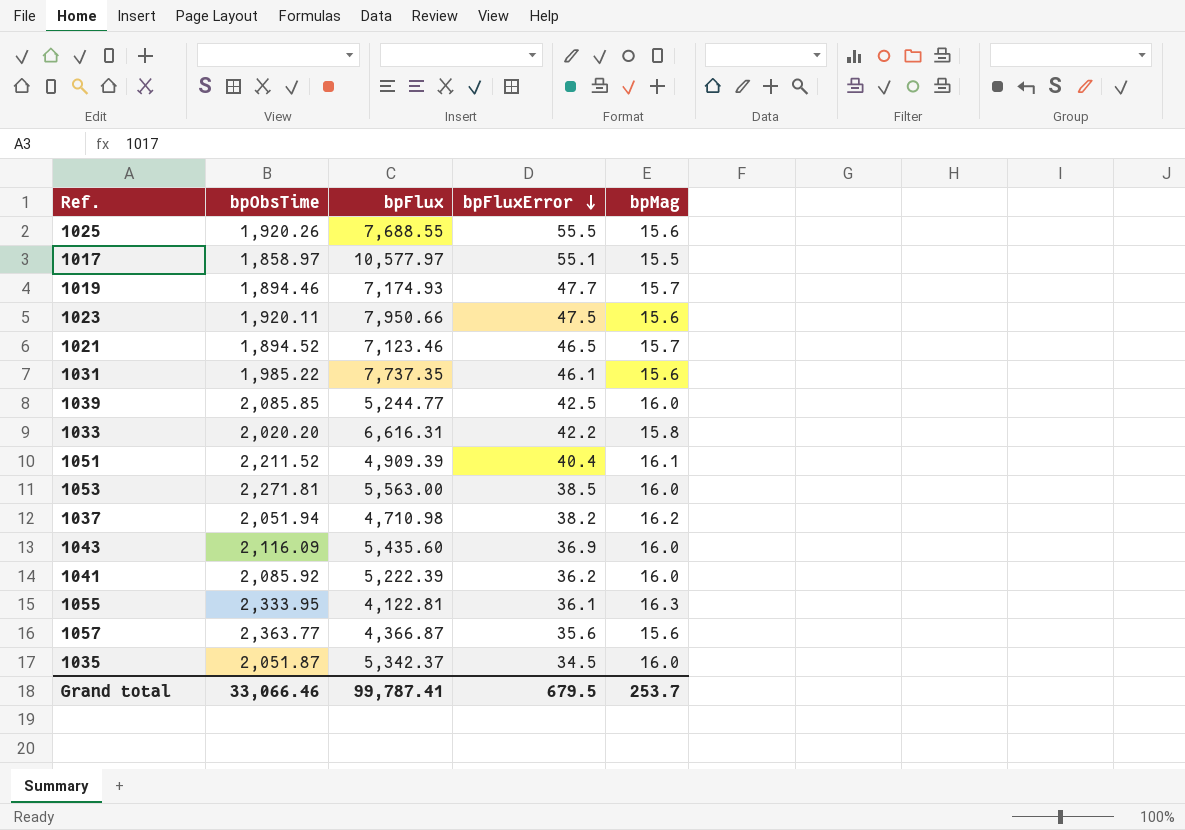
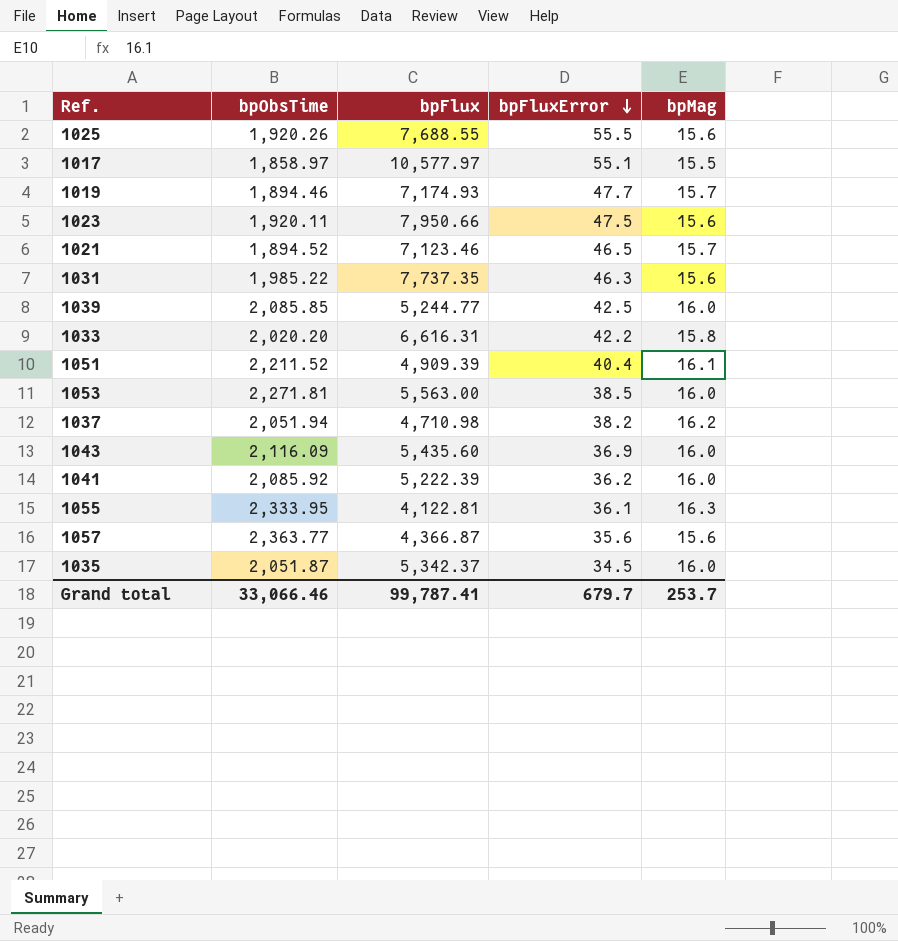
1031 | bpFluxError: 46.1 -> 46.3
Grand total | bpFluxError: 679.5 -> 679.7

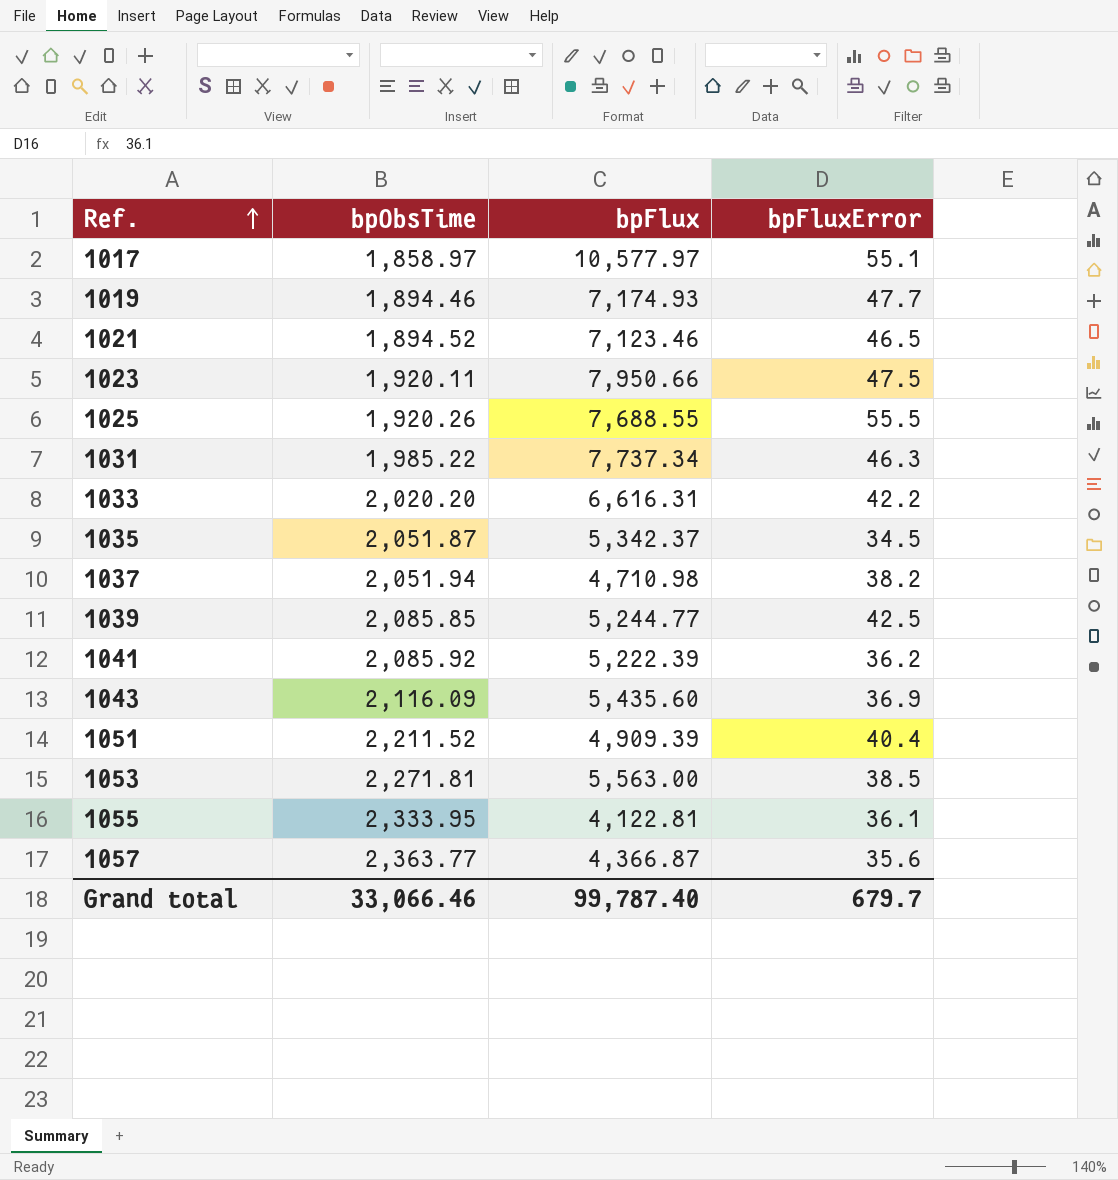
row order: bpFluxError descending -> Ref. ascending
column bpMag | position: 5 -> none
1031 | bpFlux: 7,737.35 -> 7,737.34
Grand total | bpFlux: 99,787.41 -> 99,787.40

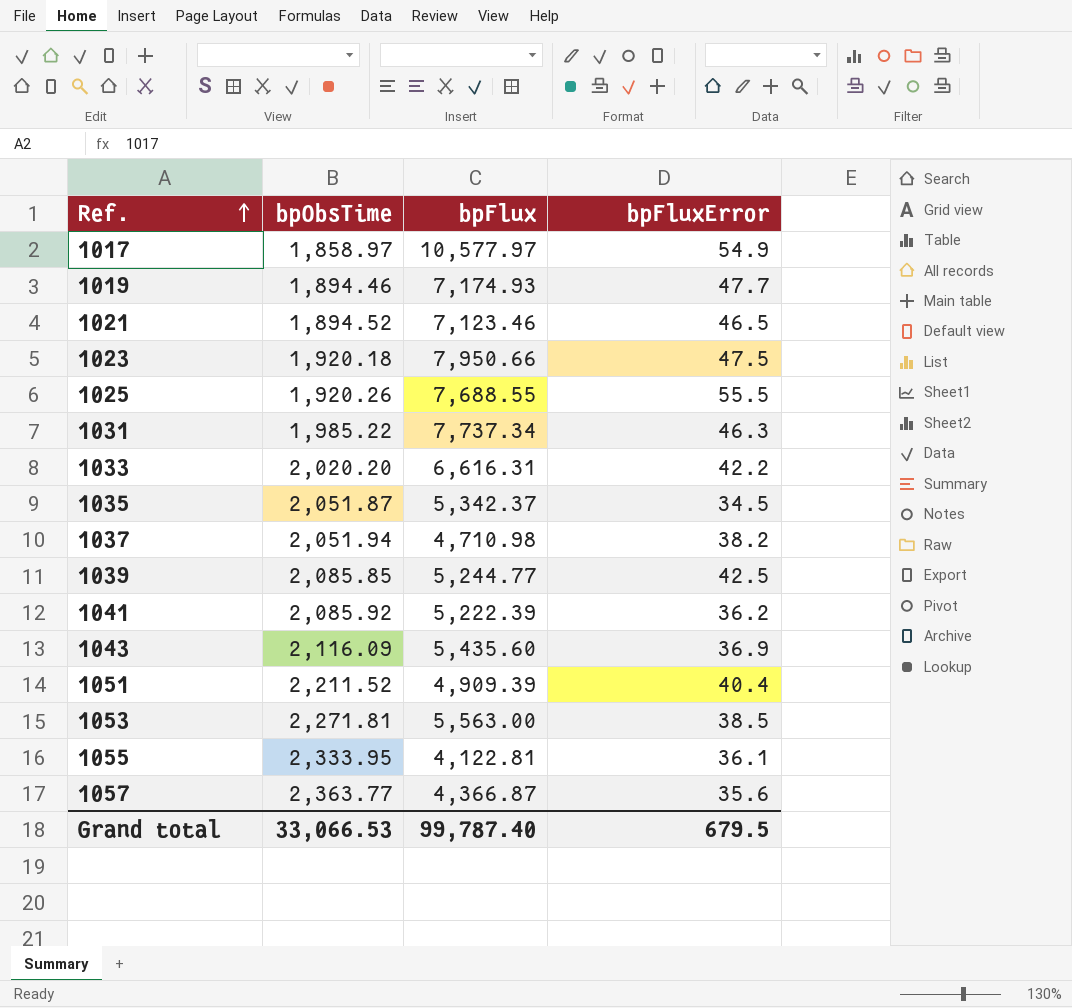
1017 | bpFluxError: 55.1 -> 54.9
1023 | bpObsTime: 1,920.11 -> 1,920.18
Grand total | bpObsTime: 33,066.46 -> 33,066.53
Grand total | bpFluxError: 679.7 -> 679.5

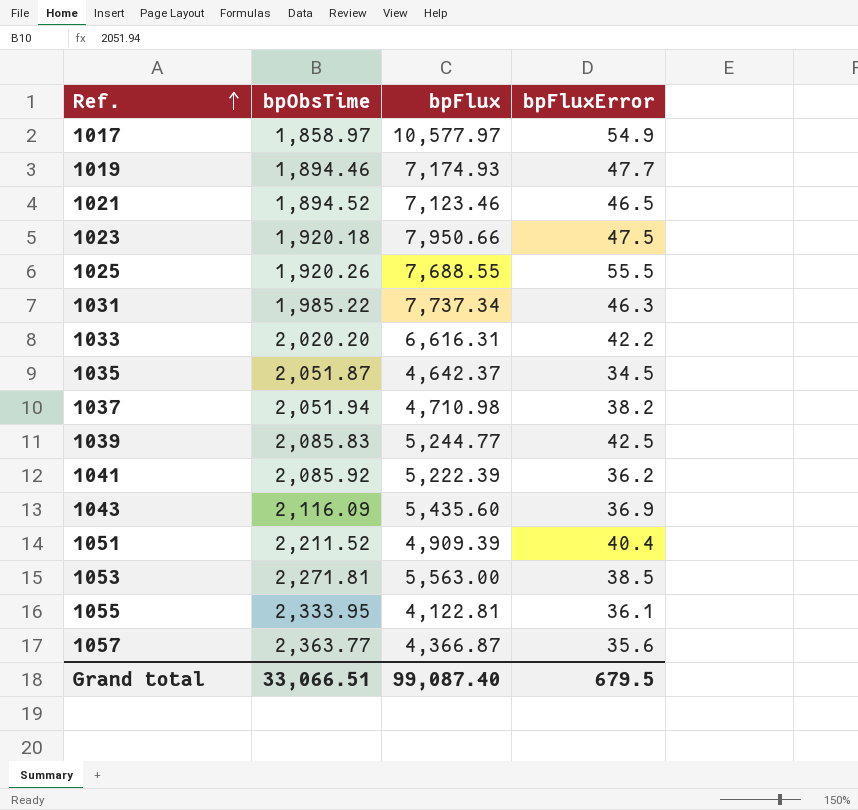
1035 | bpFlux: 5,342.37 -> 4,642.37
1039 | bpObsTime: 2,085.85 -> 2,085.83
Grand total | bpObsTime: 33,066.53 -> 33,066.51
Grand total | bpFlux: 99,787.40 -> 99,087.40

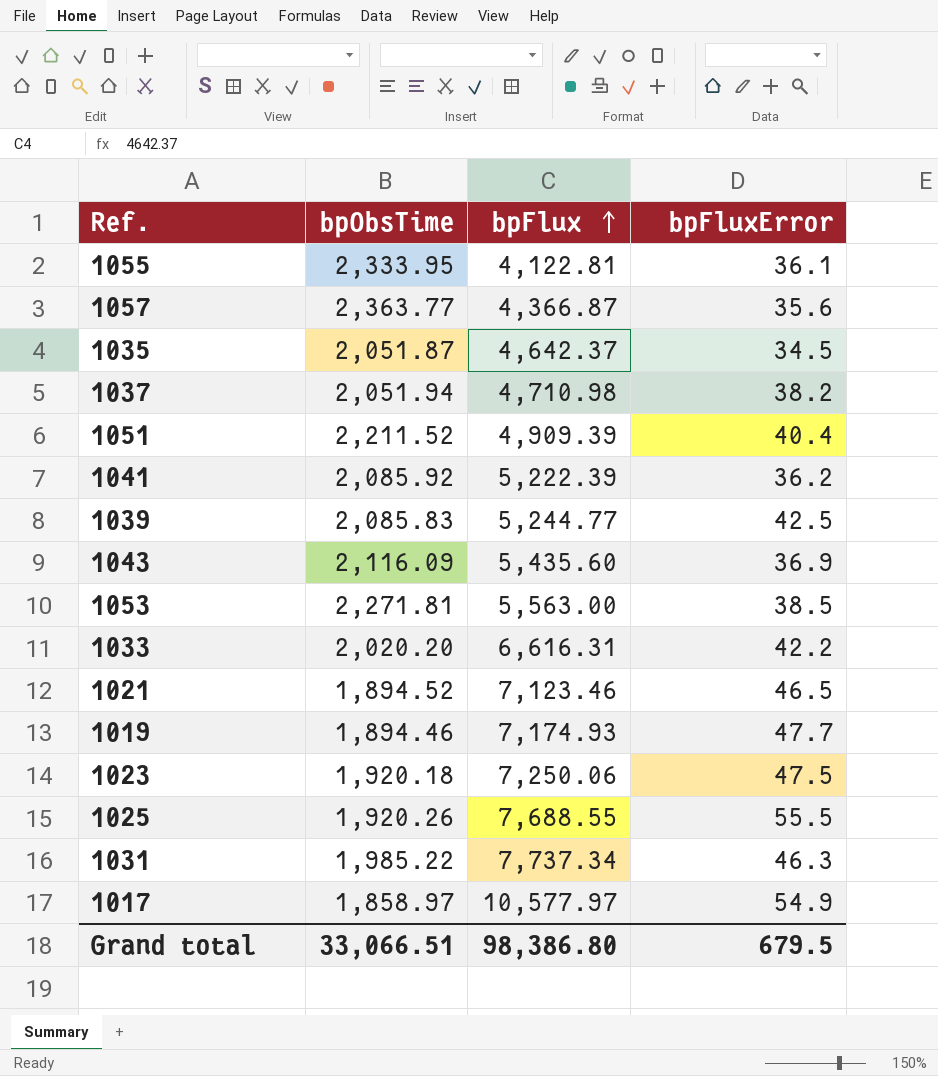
row order: Ref. ascending -> bpFlux ascending
1023 | bpFlux: 7,950.66 -> 7,250.06
Grand total | bpFlux: 99,087.40 -> 98,386.80

